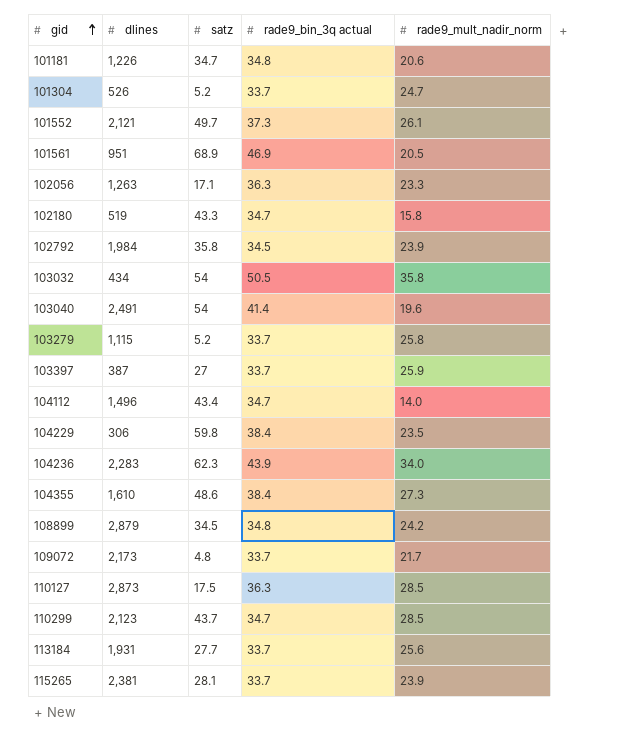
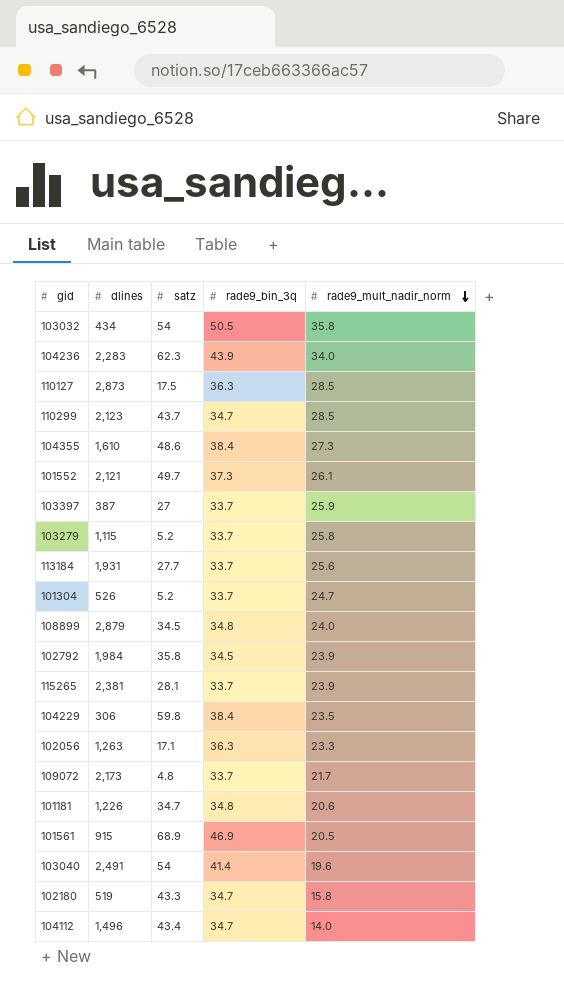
row order: gid ascending -> rade9_mult_nadir_norm descending
column name: rade9_bin_3q actual -> rade9_bin_3q
108899 | rade9_mult_nadir_norm: 24.2 -> 24.0
101561 | dlines: 951 -> 915

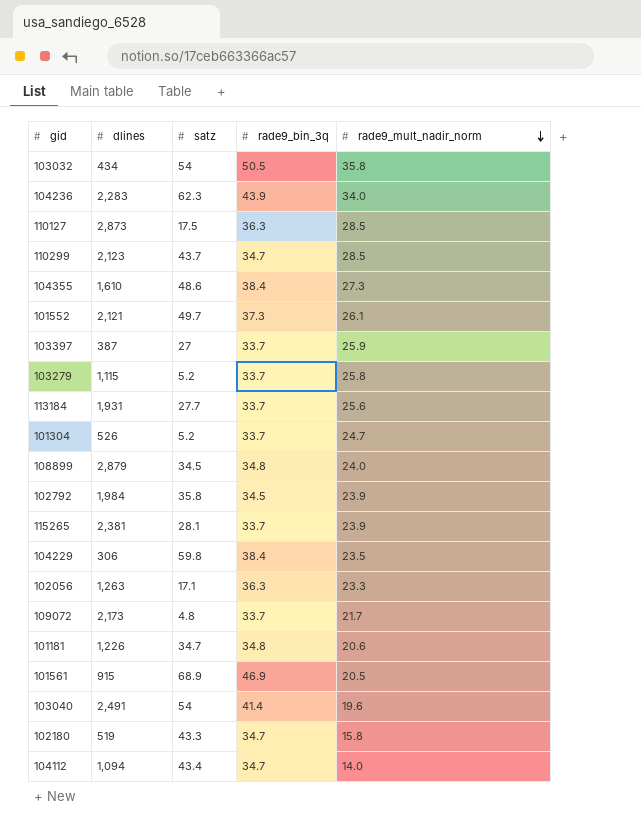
104112 | dlines: 1,496 -> 1,094

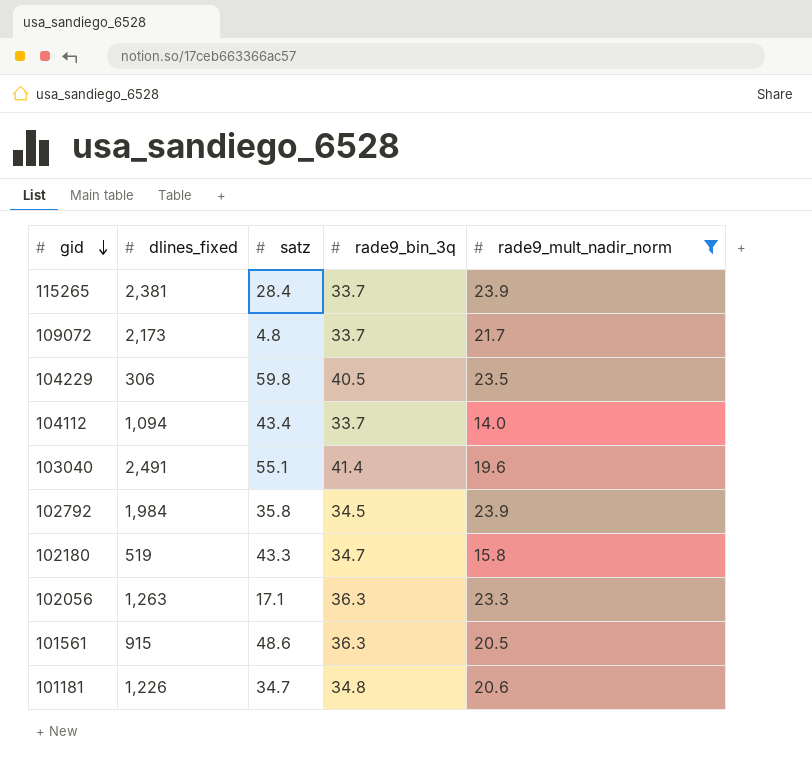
filter: none -> rade9_mult_nadir_norm <= 23.9
row order: rade9_mult_nadir_norm descending -> gid descending
column name: dlines -> dlines_fixed
115265 | satz: 28.1 -> 28.4
104229 | rade9_bin_3q: 38.4 -> 40.5
104112 | rade9_bin_3q: 34.7 -> 33.7
103040 | satz: 54 -> 55.1
101561 | satz: 68.9 -> 48.6
101561 | rade9_bin_3q: 46.9 -> 36.3

